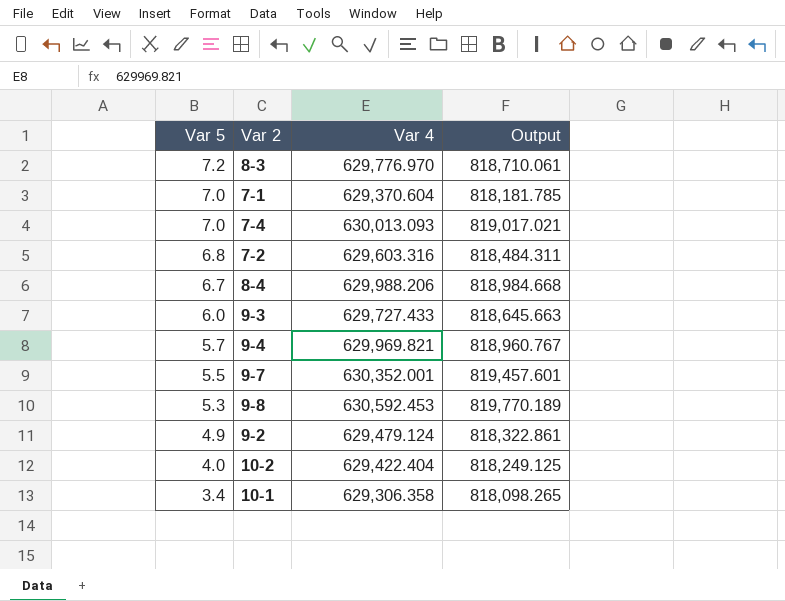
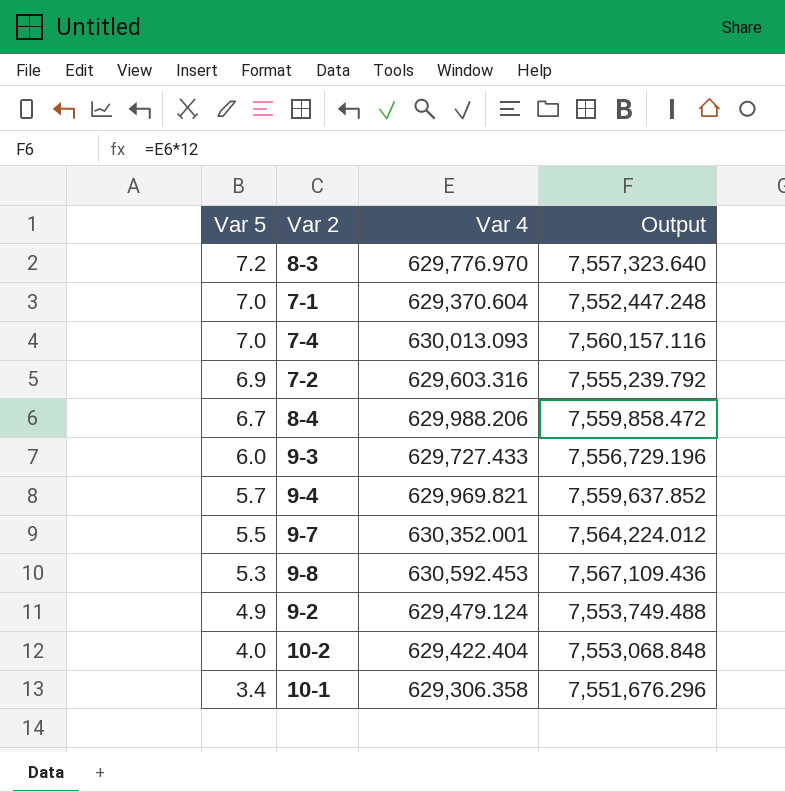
column Output | formula: [Var 4] * 1.3 -> [Var 4] * 12
7-2 | Var 5: 6.8 -> 6.9

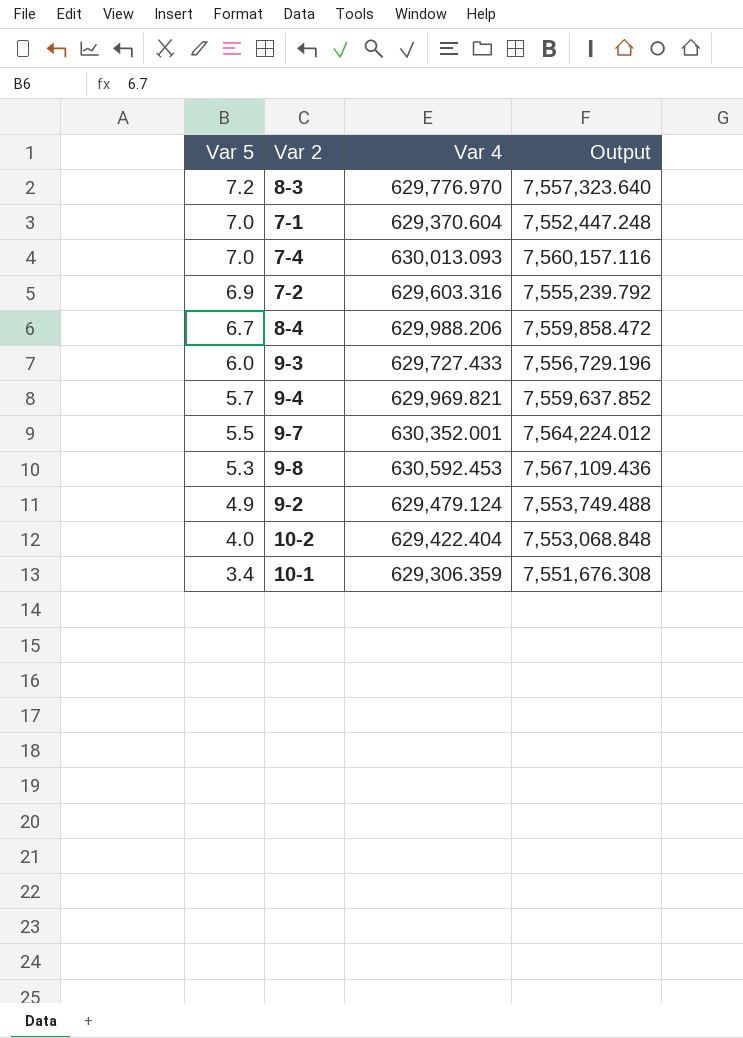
10-1 | Var 4: 629,306.358 -> 629,306.359
10-1 | Output: 7,551,676.296 -> 7,551,676.308

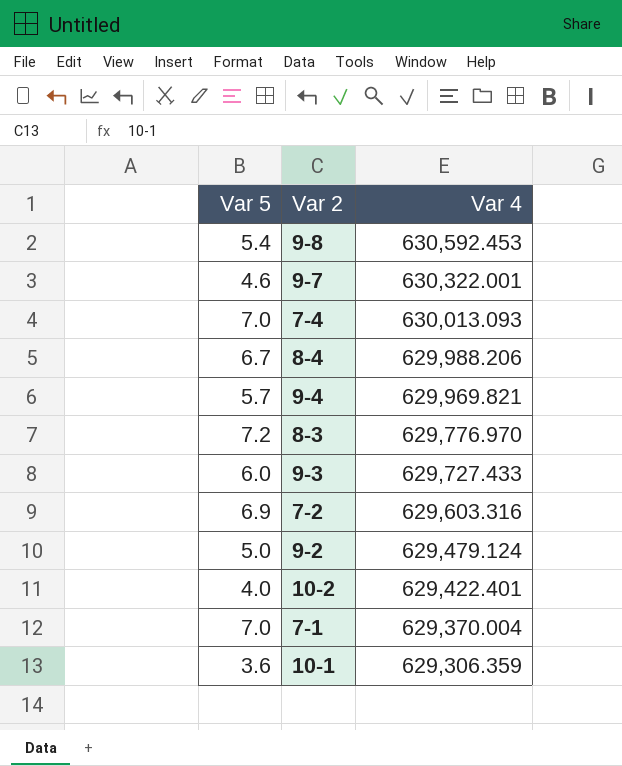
row order: Var 5 descending -> Var 4 descending
column Output | formula: [Var 4] * 12 -> none
9-8 | Var 5: 5.3 -> 5.4
9-7 | Var 5: 5.5 -> 4.6
9-7 | Var 4: 630,352.001 -> 630,322.001
9-2 | Var 5: 4.9 -> 5.0
10-2 | Var 4: 629,422.404 -> 629,422.401
7-1 | Var 4: 629,370.604 -> 629,370.004
10-1 | Var 5: 3.4 -> 3.6

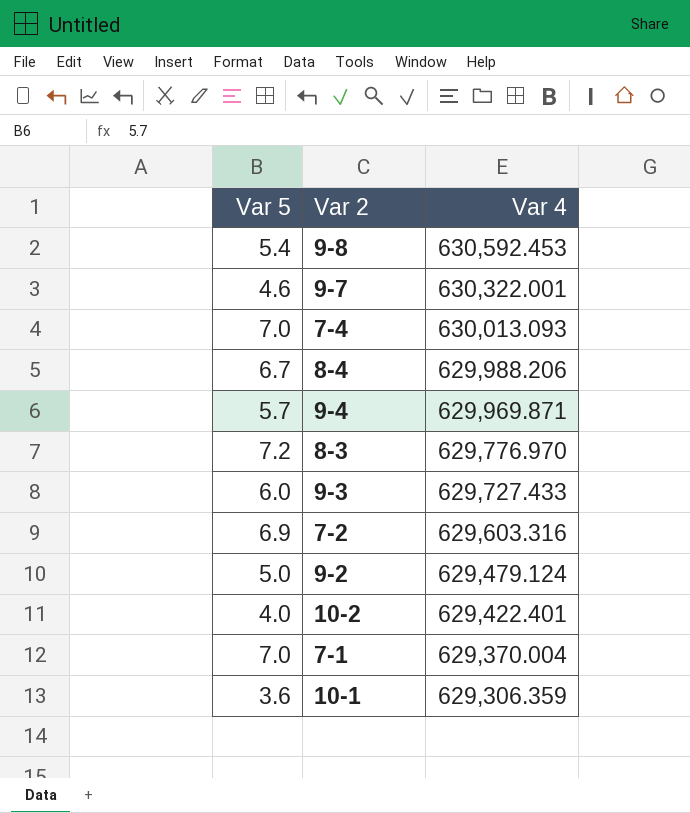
9-4 | Var 4: 629,969.821 -> 629,969.871

